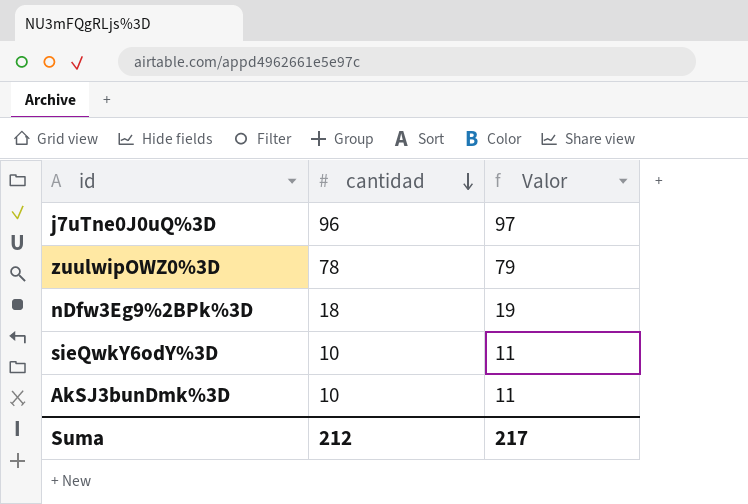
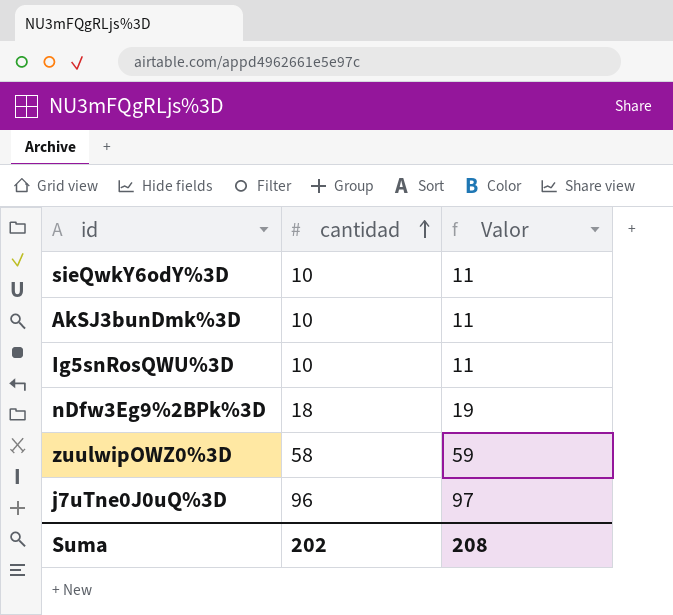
row order: cantidad descending -> cantidad ascending
row Ig5snRosQWU%3D: none -> 10 | 11
zuulwipOWZ0%3D | cantidad: 78 -> 58
zuulwipOWZ0%3D | Valor: 79 -> 59
Suma | cantidad: 212 -> 202
Suma | Valor: 217 -> 208

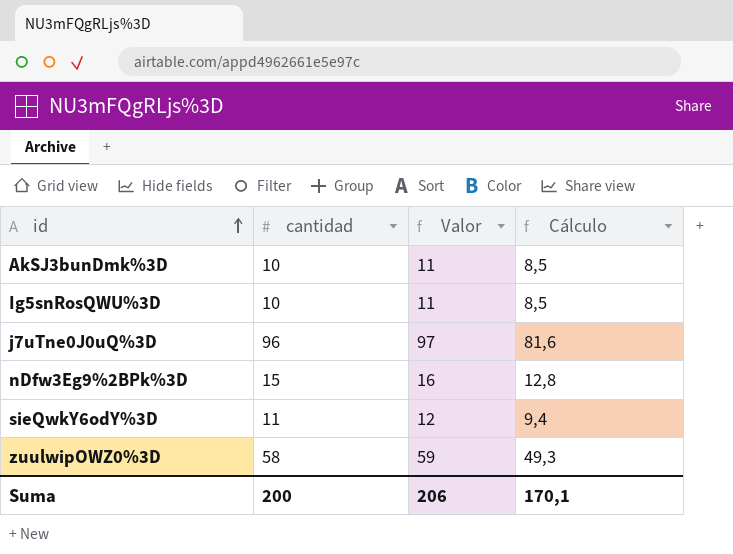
row order: cantidad ascending -> id ascending
column Cálculo | formula: none -> [cantidad] * 0,85
nDfw3Eg9%2BPk%3D | cantidad: 18 -> 15
nDfw3Eg9%2BPk%3D | Valor: 19 -> 16
sieQwkY6odY%3D | cantidad: 10 -> 11
sieQwkY6odY%3D | Valor: 11 -> 12
Suma | cantidad: 202 -> 200
Suma | Valor: 208 -> 206

